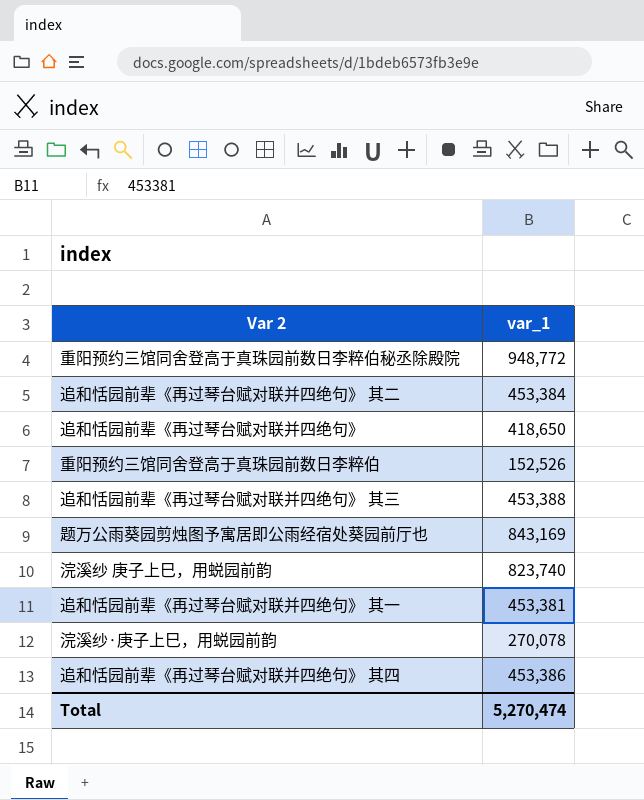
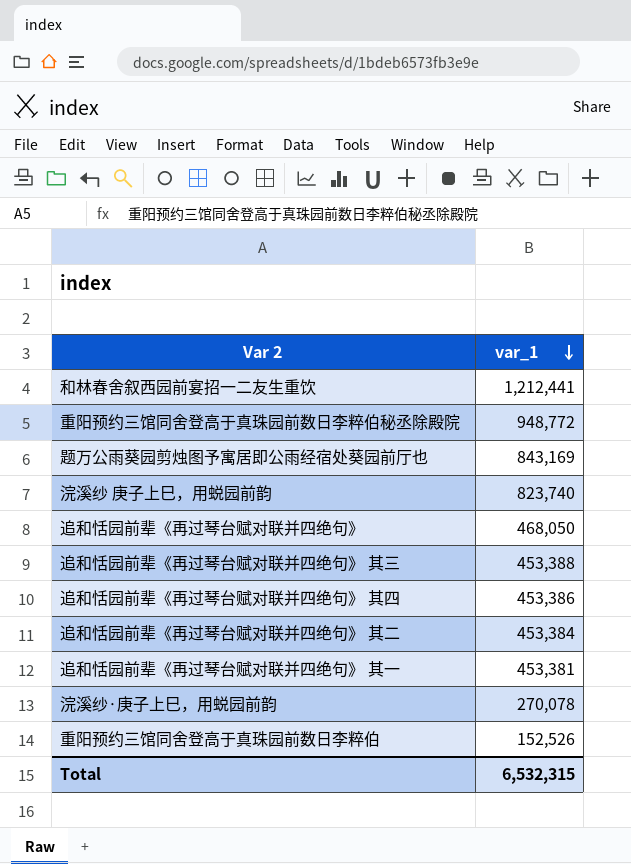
row order: none -> var_1 descending
row 和林春舍叙西园前宴招一二友生重饮: none -> 1,212,441
追和恬园前辈《再过琴台赋对联并四绝句》 | var_1: 418,650 -> 468,050
Total | var_1: 5,270,474 -> 6,532,315

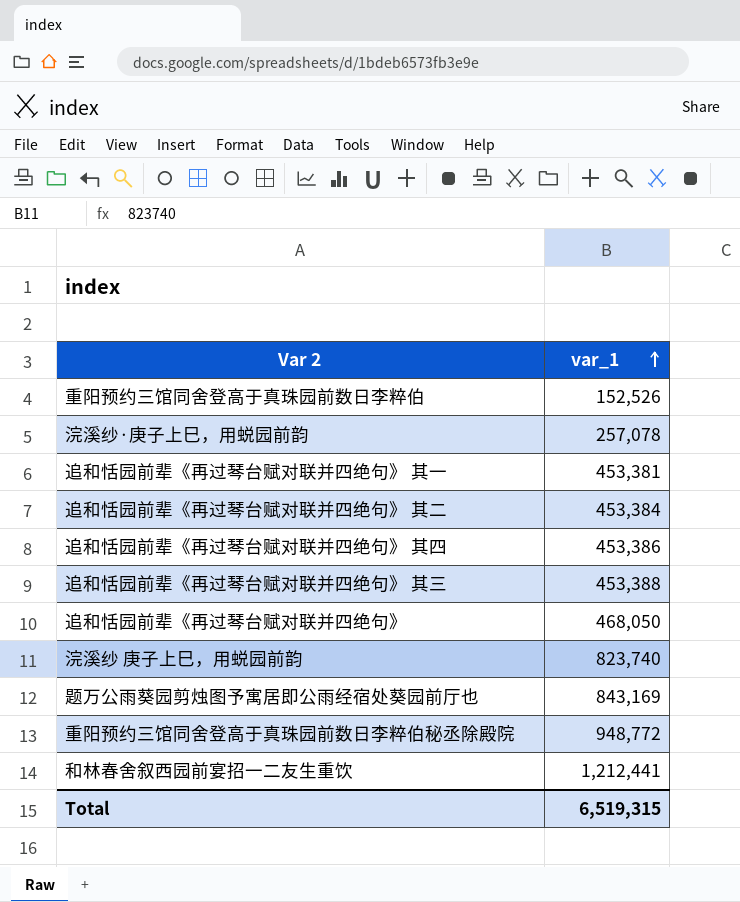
row order: var_1 descending -> var_1 ascending
浣溪纱·庚子上巳，用蜕园前韵 | var_1: 270,078 -> 257,078
Total | var_1: 6,532,315 -> 6,519,315

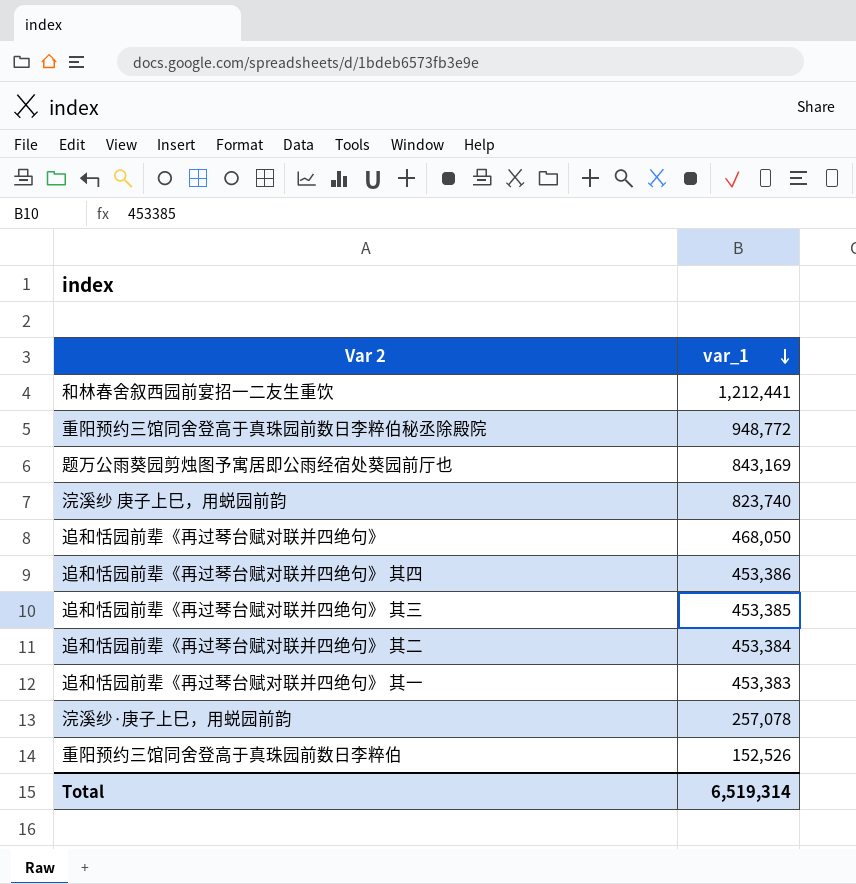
row order: var_1 ascending -> var_1 descending
追和恬园前辈《再过琴台赋对联并四绝句》 其三 | var_1: 453,388 -> 453,385
追和恬园前辈《再过琴台赋对联并四绝句》 其一 | var_1: 453,381 -> 453,383
Total | var_1: 6,519,315 -> 6,519,314

